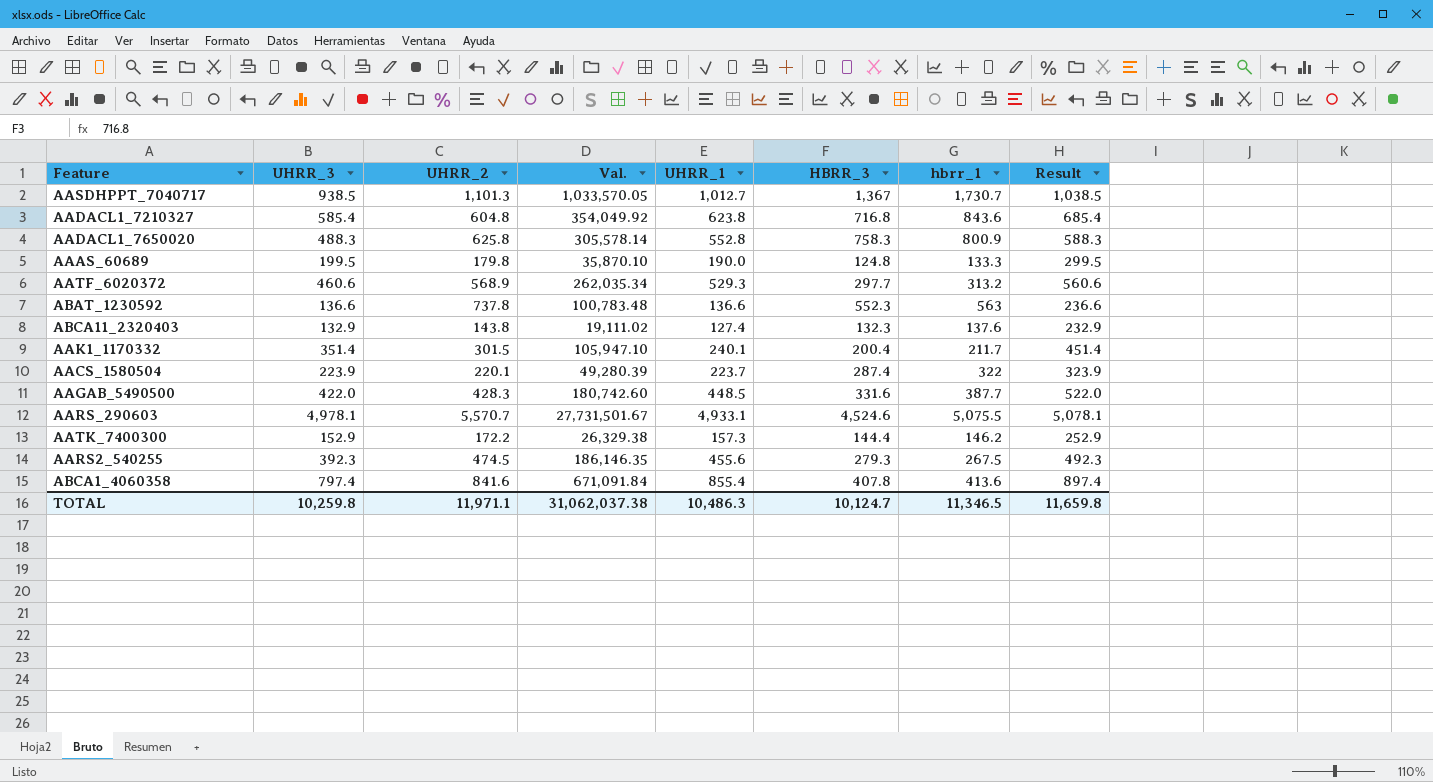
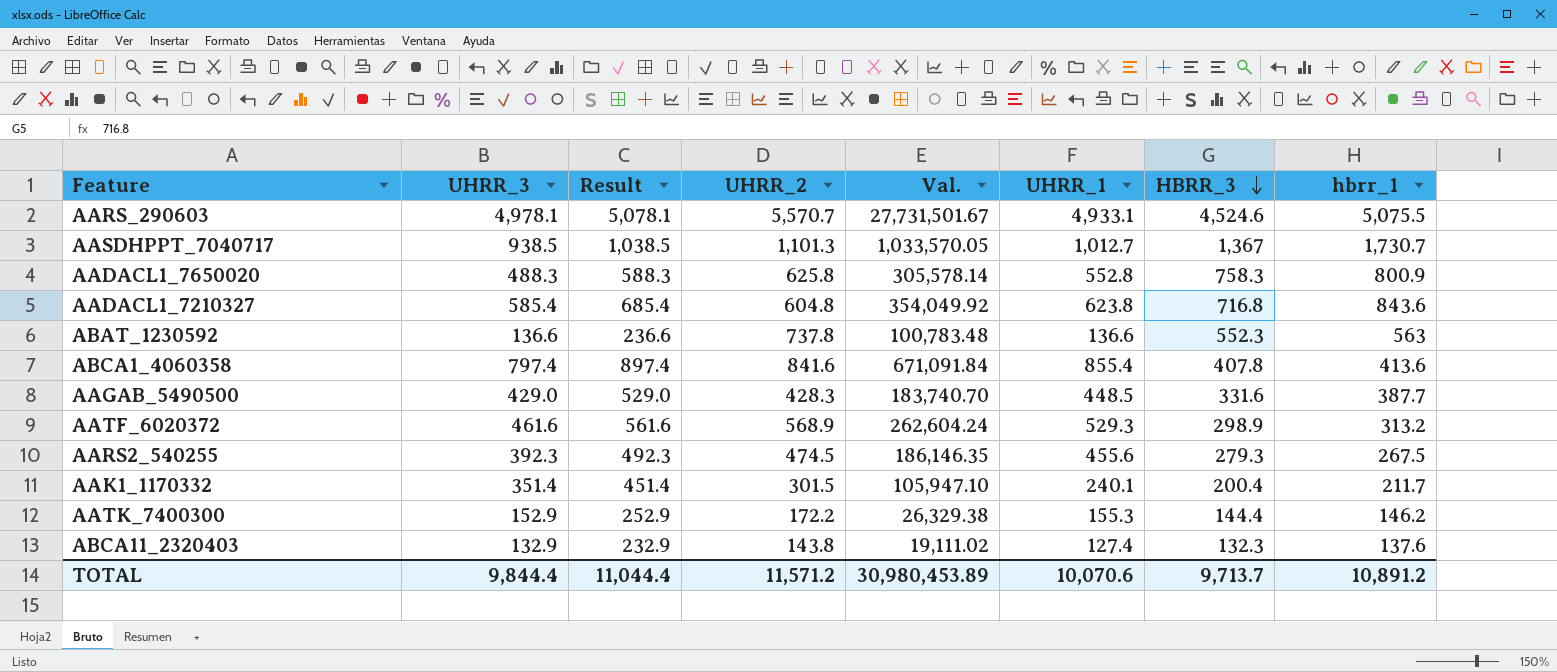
row order: none -> HBRR_3 descending
column Result | position: 8 -> 3
row AAAS_60689: 199.5 | 179.8 | 35,870.10 | 190.0 | 124.8 | 133.3 | 299.5 -> none
row AACS_1580504: 223.9 | 220.1 | 49,280.39 | 223.7 | 287.4 | 322 | 323.9 -> none
AAGAB_5490500 | UHRR_3: 422.0 -> 429.0
AAGAB_5490500 | Result: 522.0 -> 529.0
AAGAB_5490500 | Val.: 180,742.60 -> 183,740.70
AATF_6020372 | UHRR_3: 460.6 -> 461.6
AATF_6020372 | Result: 560.6 -> 561.6
AATF_6020372 | Val.: 262,035.34 -> 262,604.24
AATF_6020372 | HBRR_3: 297.7 -> 298.9
AATK_7400300 | UHRR_1: 157.3 -> 155.3
TOTAL | UHRR_3: 10,259.8 -> 9,844.4
TOTAL | Result: 11,659.8 -> 11,044.4
TOTAL | UHRR_2: 11,971.1 -> 11,571.2
TOTAL | Val.: 31,062,037.38 -> 30,980,453.89
TOTAL | UHRR_1: 10,486.3 -> 10,070.6
TOTAL | HBRR_3: 10,124.7 -> 9,713.7
TOTAL | hbrr_1: 11,346.5 -> 10,891.2

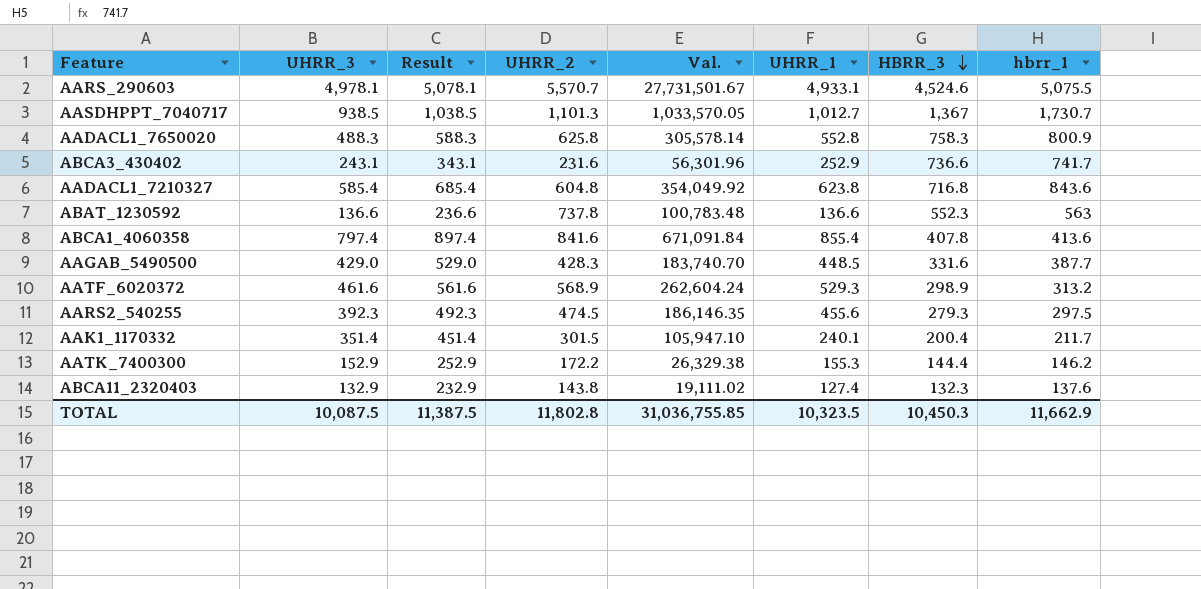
row ABCA3_430402: none -> 243.1 | 343.1 | 231.6 | 56,301.96 | 252.9 | 736.6 | 741.7
AARS2_540255 | hbrr_1: 267.5 -> 297.5
TOTAL | UHRR_3: 9,844.4 -> 10,087.5
TOTAL | Result: 11,044.4 -> 11,387.5
TOTAL | UHRR_2: 11,571.2 -> 11,802.8
TOTAL | Val.: 30,980,453.89 -> 31,036,755.85
TOTAL | UHRR_1: 10,070.6 -> 10,323.5
TOTAL | HBRR_3: 9,713.7 -> 10,450.3
TOTAL | hbrr_1: 10,891.2 -> 11,662.9

